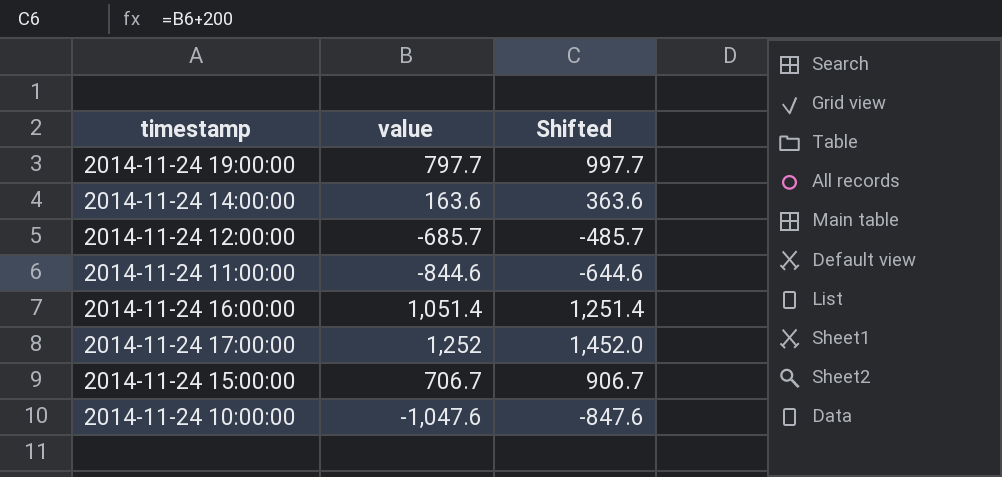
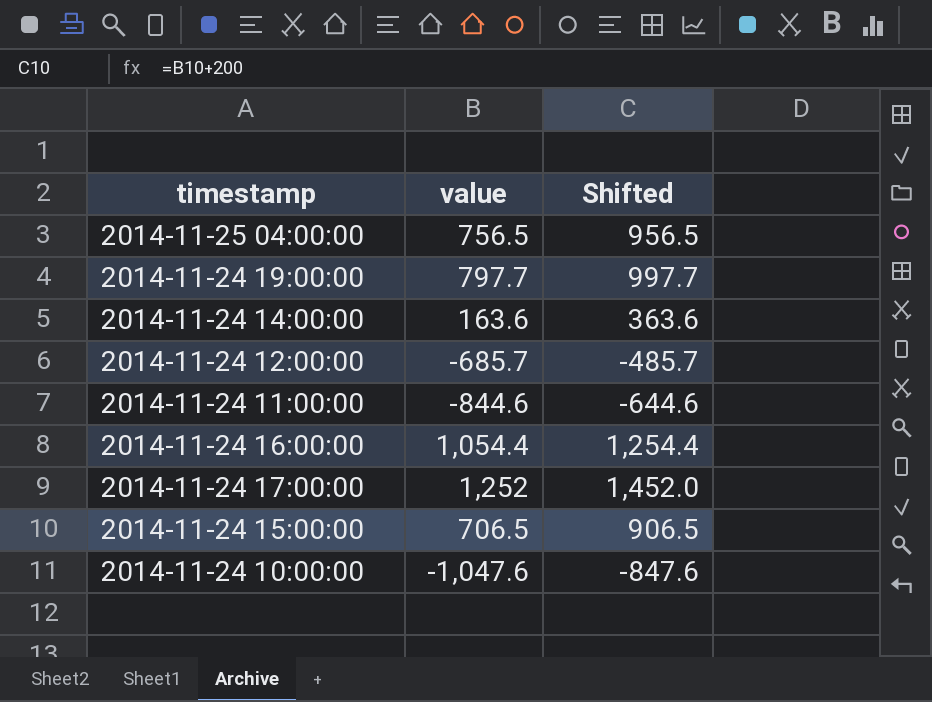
row 2014-11-25 04:00:00: none -> 756.5 | 956.5
2014-11-24 16:00:00 | value: 1,051.4 -> 1,054.4
2014-11-24 16:00:00 | Shifted: 1,251.4 -> 1,254.4
2014-11-24 15:00:00 | value: 706.7 -> 706.5
2014-11-24 15:00:00 | Shifted: 906.7 -> 906.5

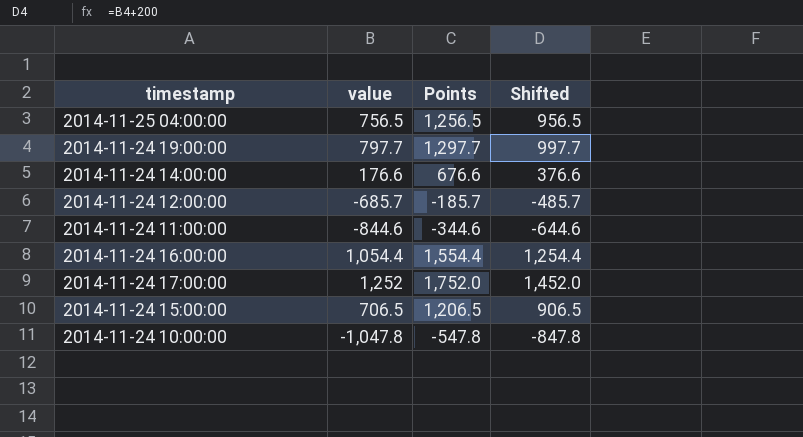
column Points | formula: none -> [value] + 500
2014-11-24 14:00:00 | value: 163.6 -> 176.6
2014-11-24 14:00:00 | Shifted: 363.6 -> 376.6
2014-11-24 10:00:00 | value: -1,047.6 -> -1,047.8
2014-11-24 10:00:00 | Shifted: -847.6 -> -847.8

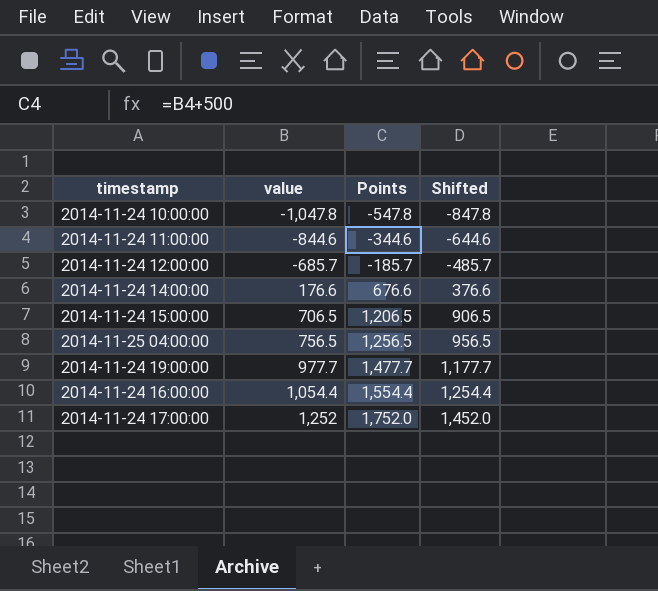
row order: none -> value ascending
2014-11-24 19:00:00 | value: 797.7 -> 977.7
2014-11-24 19:00:00 | Points: 1,297.7 -> 1,477.7
2014-11-24 19:00:00 | Shifted: 997.7 -> 1,177.7

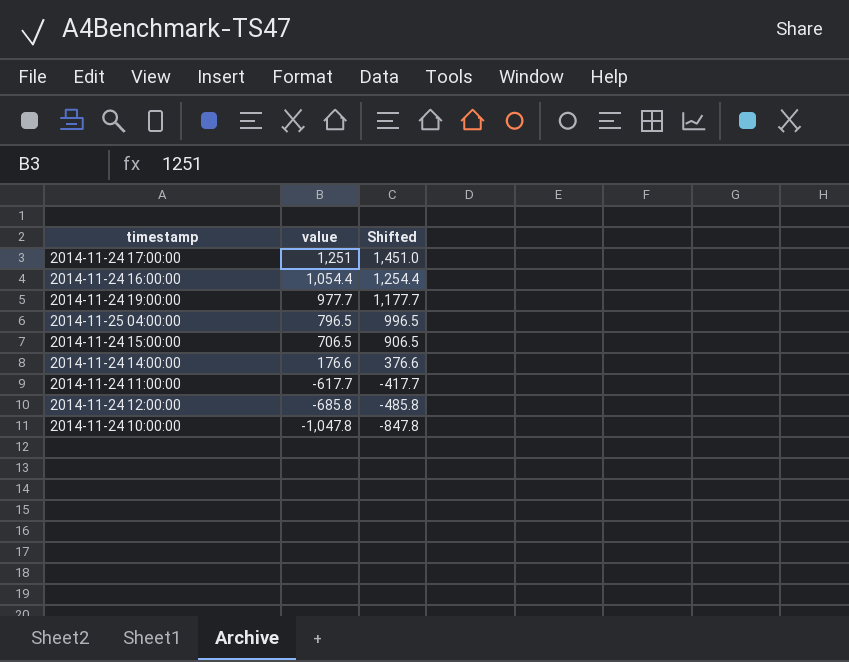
row order: value ascending -> value descending
column Points | formula: [value] + 500 -> none
2014-11-24 17:00:00 | value: 1,252 -> 1,251
2014-11-24 17:00:00 | Shifted: 1,452.0 -> 1,451.0
2014-11-25 04:00:00 | value: 756.5 -> 796.5
2014-11-25 04:00:00 | Shifted: 956.5 -> 996.5
2014-11-24 11:00:00 | value: -844.6 -> -617.7
2014-11-24 11:00:00 | Shifted: -644.6 -> -417.7
2014-11-24 12:00:00 | value: -685.7 -> -685.8
2014-11-24 12:00:00 | Shifted: -485.7 -> -485.8

